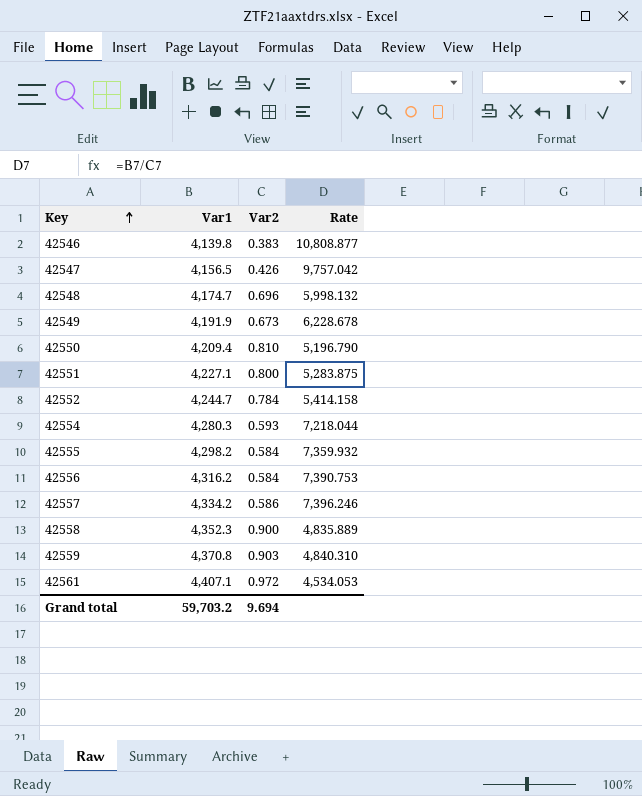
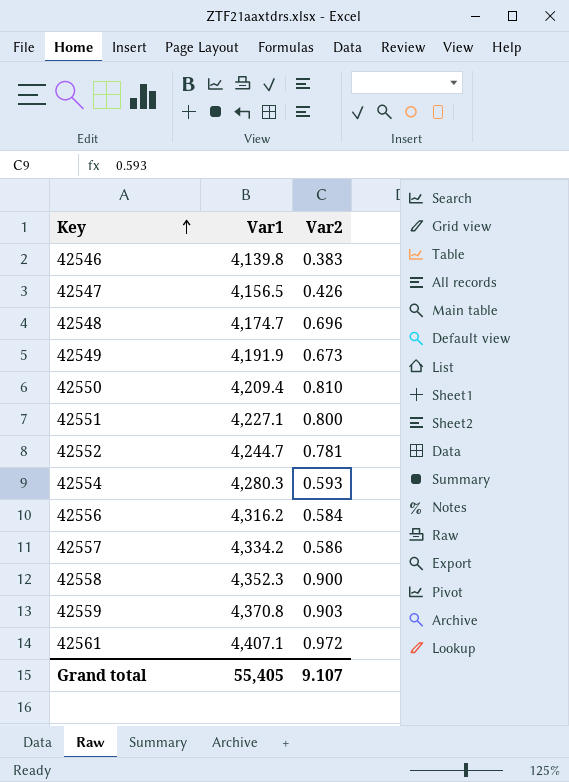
column Rate | formula: [Var1] / [Var2] -> none
row 42555: 4,298.2 | 0.584 | 7,359.932 -> none
42552 | Var2: 0.784 -> 0.781
Grand total | Var1: 59,703.2 -> 55,405
Grand total | Var2: 9.694 -> 9.107

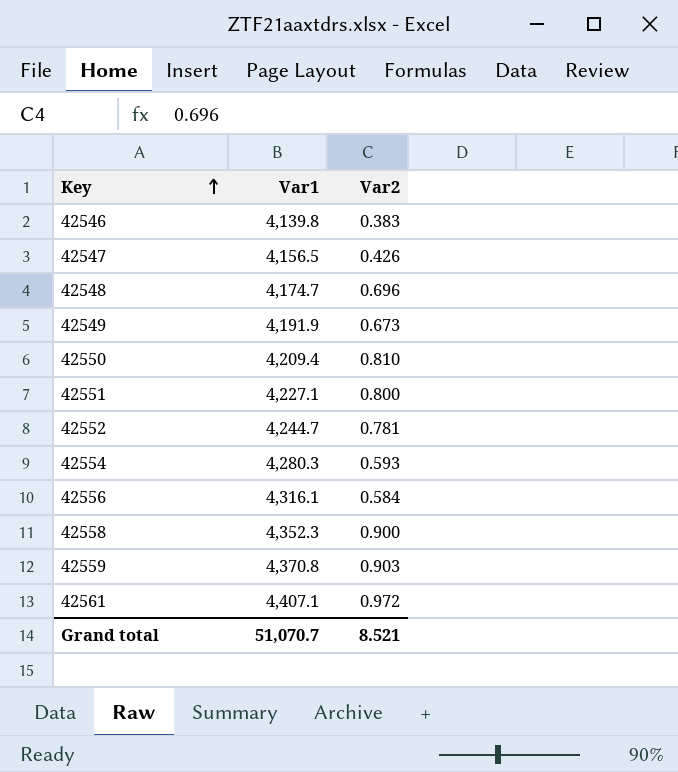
row 42557: 4,334.2 | 0.586 -> none
42556 | Var1: 4,316.2 -> 4,316.1
Grand total | Var1: 55,405 -> 51,070.7
Grand total | Var2: 9.107 -> 8.521

